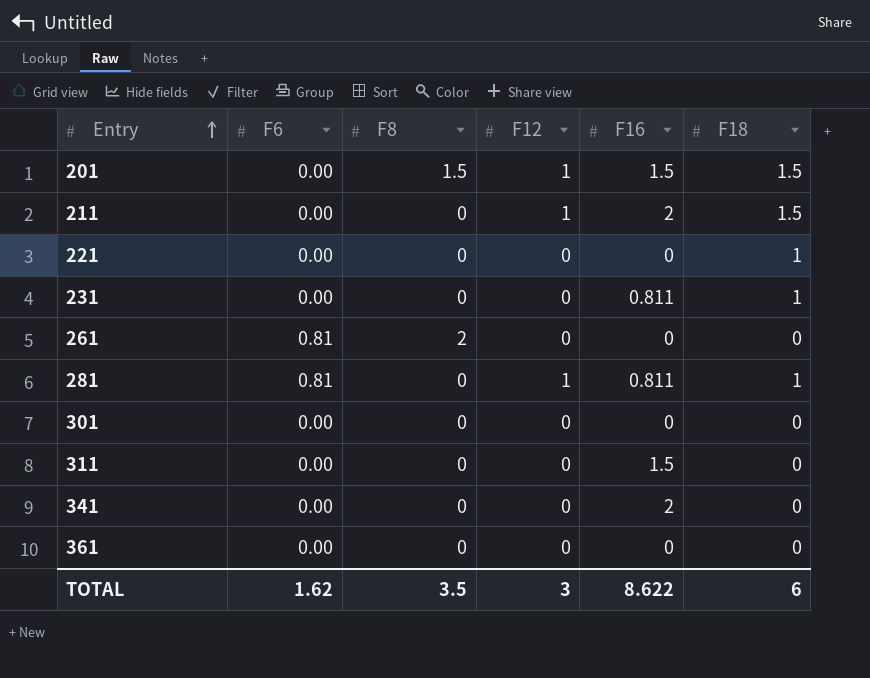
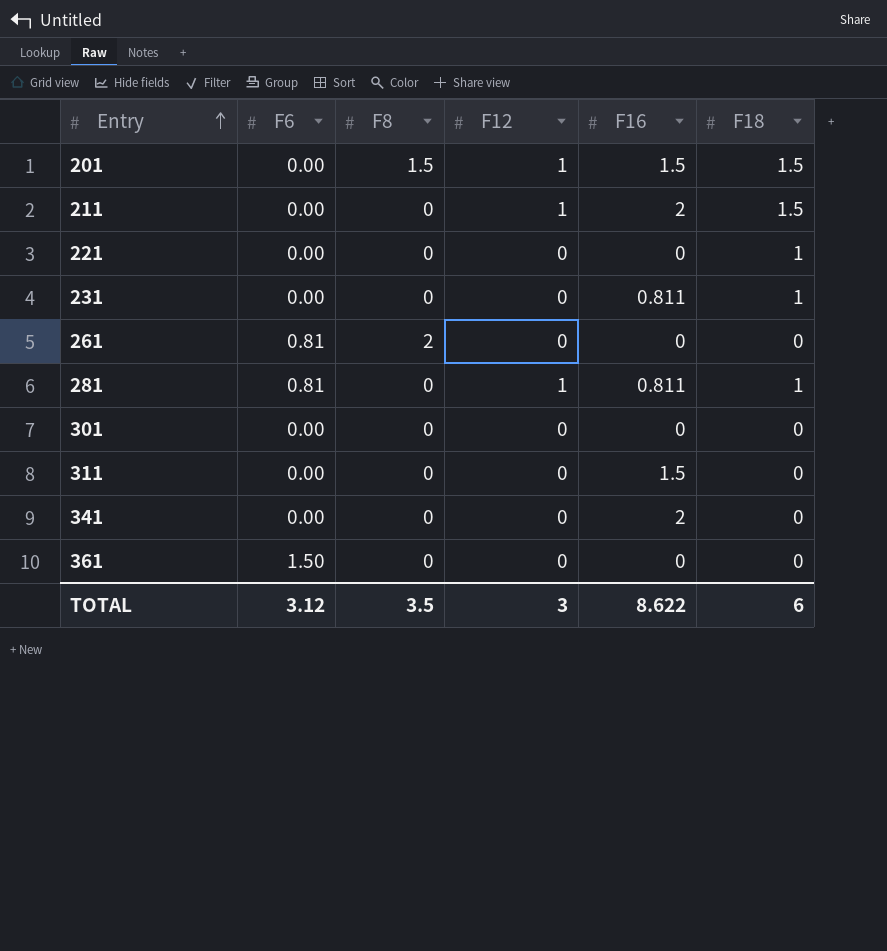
361 | F6: 0.00 -> 1.50
TOTAL | F6: 1.62 -> 3.12

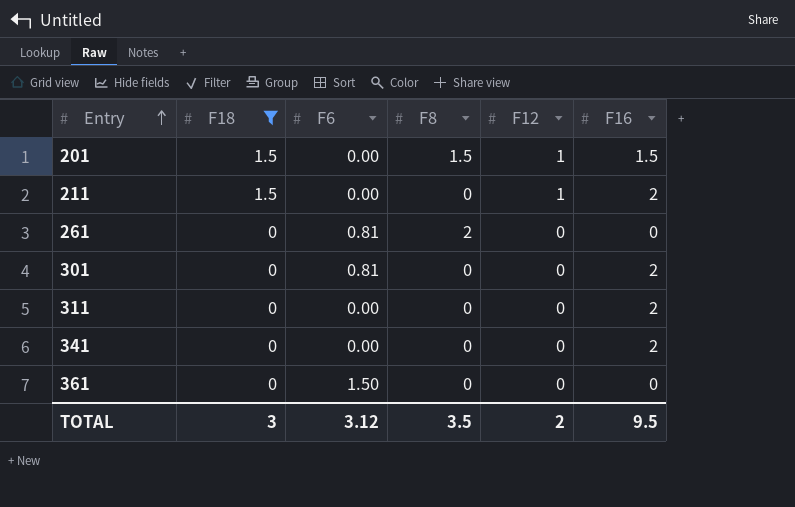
filter: none -> F18 != 1
column F18 | position: 6 -> 2
301 | F6: 0.00 -> 0.81
301 | F16: 0 -> 2
311 | F16: 1.5 -> 2
TOTAL | F18: 6 -> 3
TOTAL | F12: 3 -> 2
TOTAL | F16: 8.622 -> 9.5

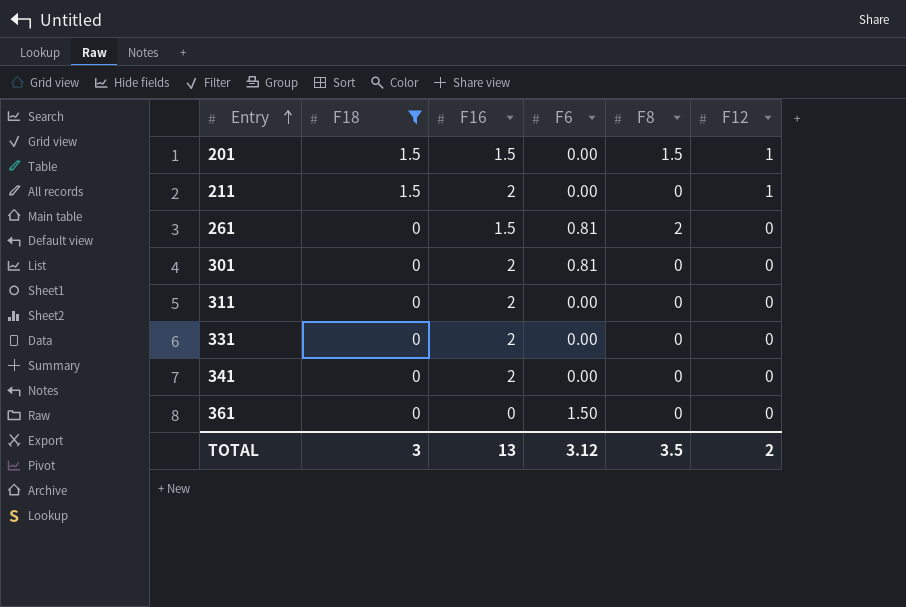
column F16 | position: 6 -> 3
261 | F16: 0 -> 1.5
row 331: none -> 0 | 2 | 0.00 | 0 | 0
TOTAL | F16: 9.5 -> 13

